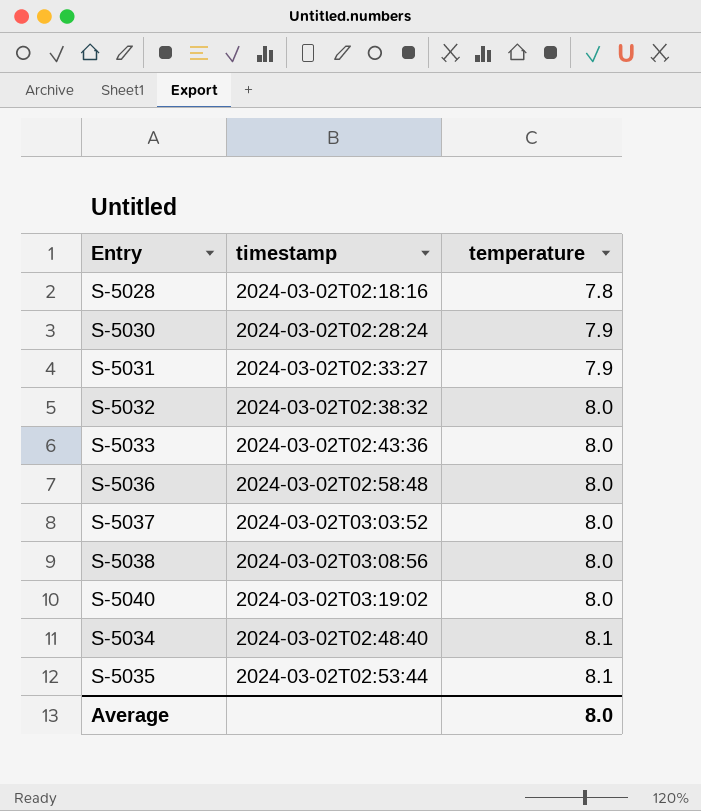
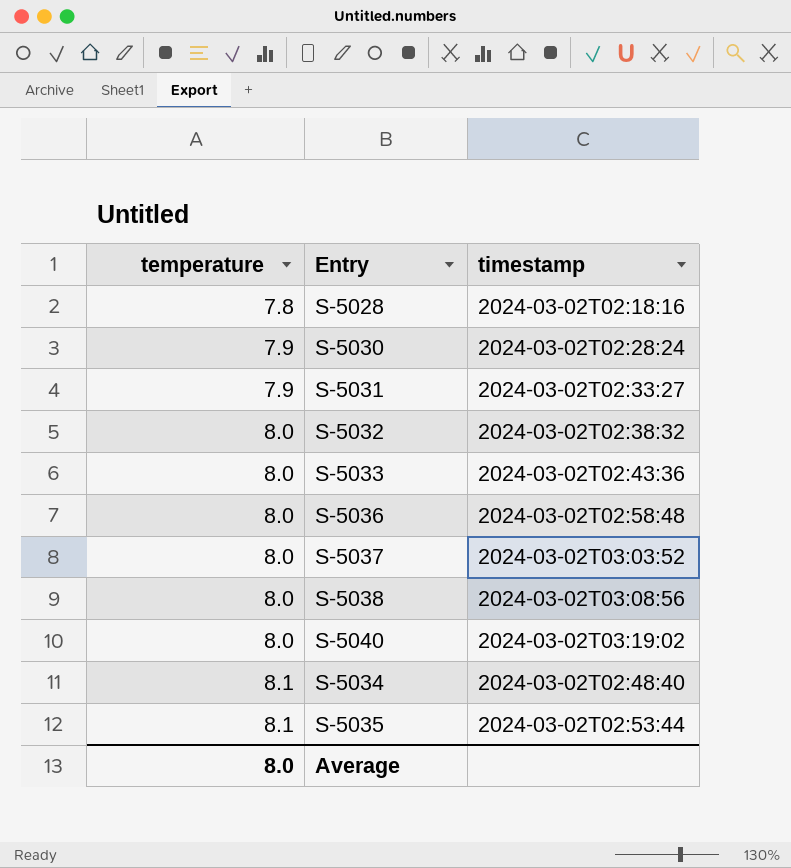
column temperature | position: 3 -> 1

